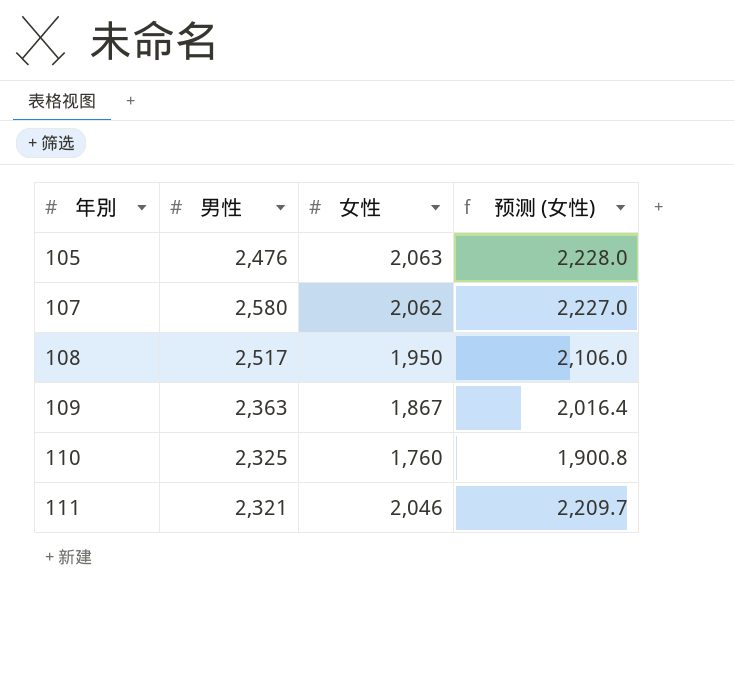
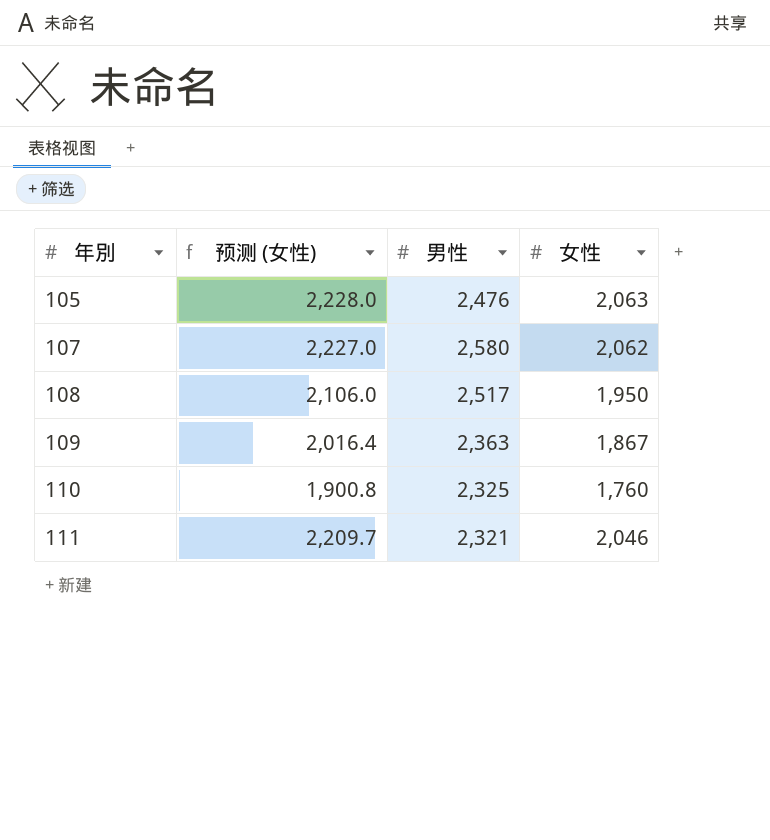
column 预测 (女性) | position: 4 -> 2

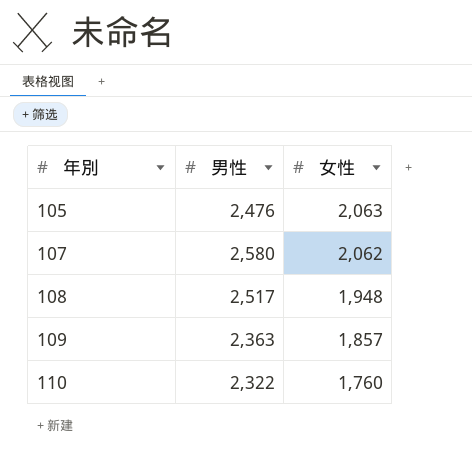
column 预测 (女性) | formula: [女性] * 1.08 -> none
row 111: 2,209.7 | 2,321 | 2,046 -> none
108 | 女性: 1,950 -> 1,948
109 | 女性: 1,867 -> 1,857
110 | 男性: 2,325 -> 2,322

